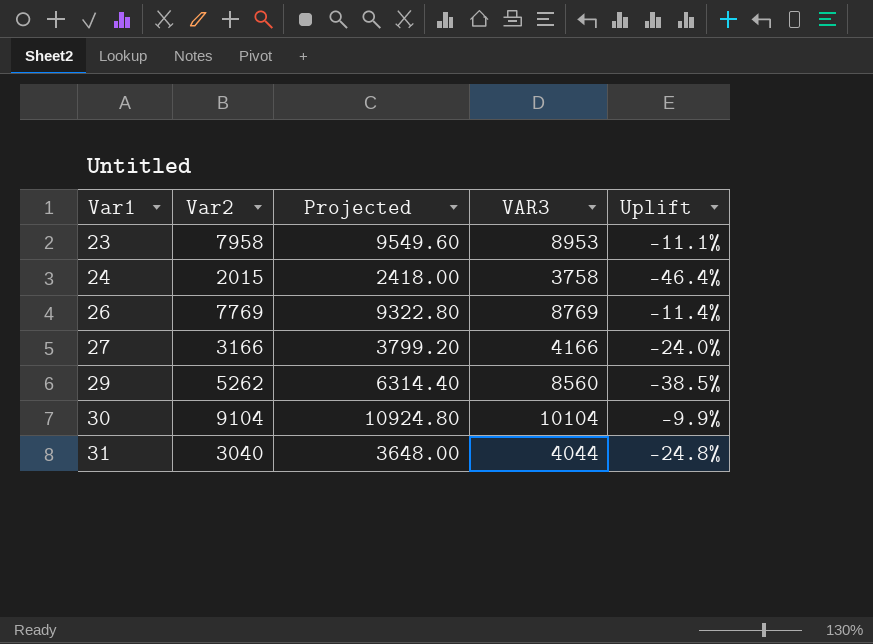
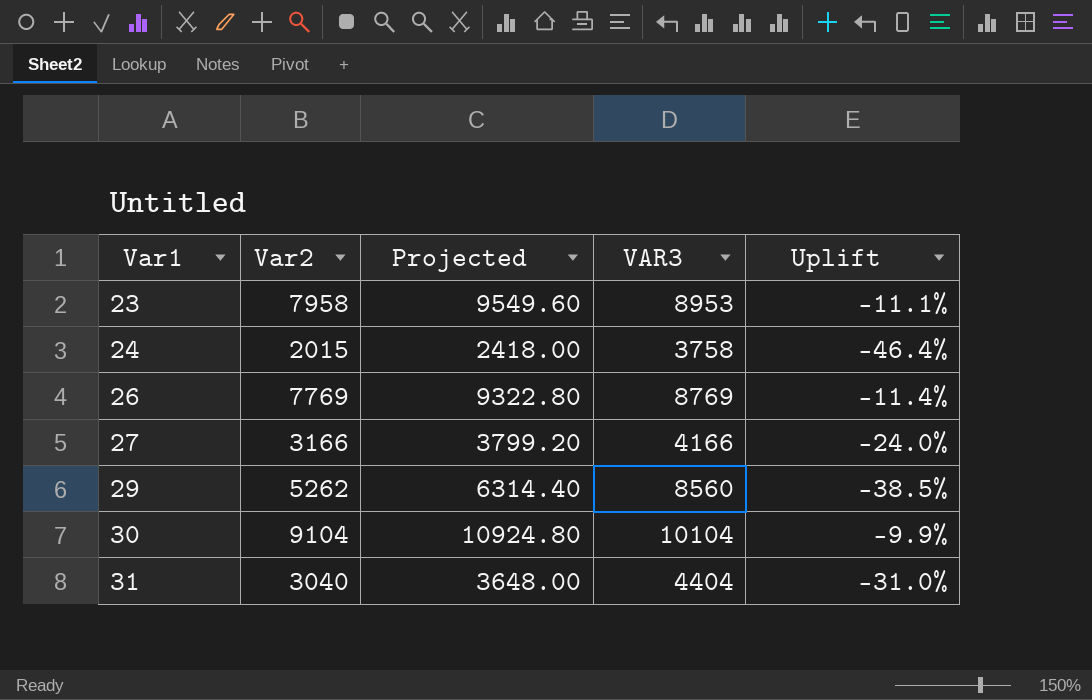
31 | VAR3: 4044 -> 4404
31 | Uplift: -24.8% -> -31.0%

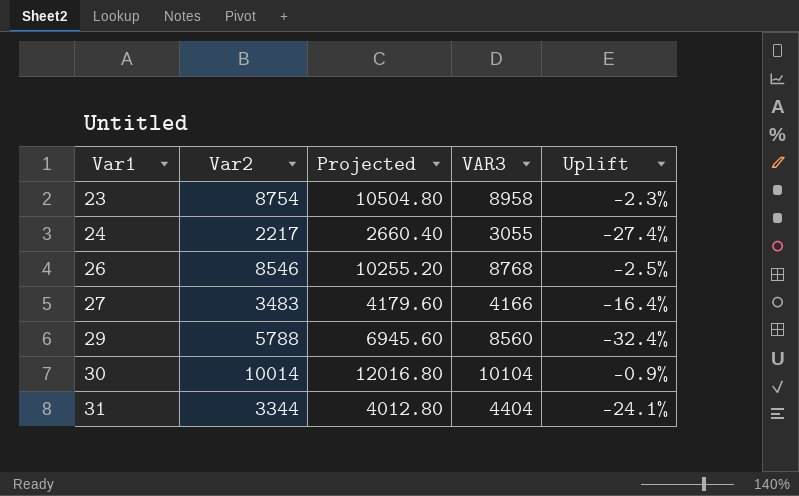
23 | Var2: 7958 -> 8754
23 | Projected: 9549.60 -> 10504.80
23 | VAR3: 8953 -> 8958
23 | Uplift: -11.1% -> -2.3%
24 | Var2: 2015 -> 2217
24 | Projected: 2418.00 -> 2660.40
24 | VAR3: 3758 -> 3055
24 | Uplift: -46.4% -> -27.4%
26 | Var2: 7769 -> 8546
26 | Projected: 9322.80 -> 10255.20
26 | VAR3: 8769 -> 8768
26 | Uplift: -11.4% -> -2.5%
27 | Var2: 3166 -> 3483
27 | Projected: 3799.20 -> 4179.60
27 | Uplift: -24.0% -> -16.4%
29 | Var2: 5262 -> 5788
29 | Projected: 6314.40 -> 6945.60
29 | Uplift: -38.5% -> -32.4%
30 | Var2: 9104 -> 10014
30 | Projected: 10924.80 -> 12016.80
30 | Uplift: -9.9% -> -0.9%
31 | Var2: 3040 -> 3344
31 | Projected: 3648.00 -> 4012.80
31 | Uplift: -31.0% -> -24.1%

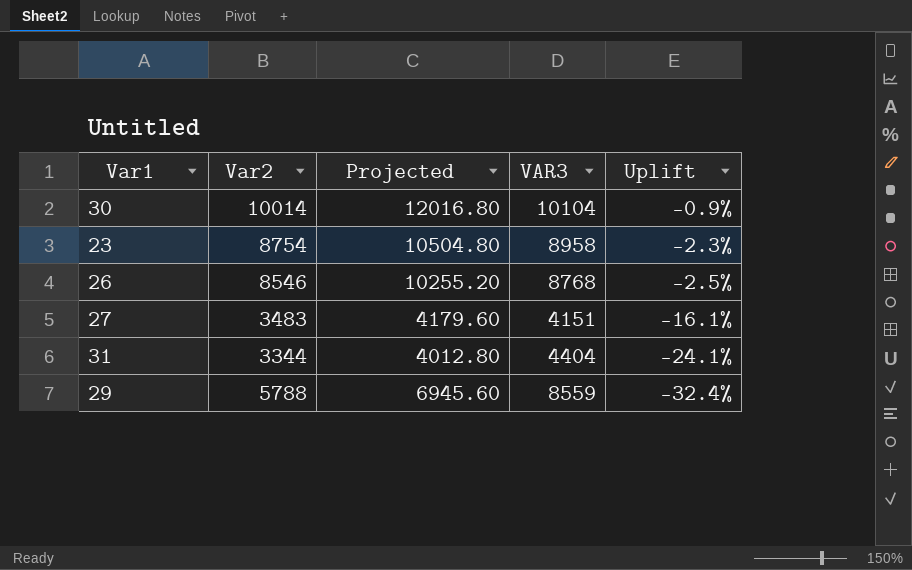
row order: Var1 ascending -> Uplift descending
row 24: 2217 | 2660.40 | 3055 | -27.4% -> none
27 | VAR3: 4166 -> 4151
27 | Uplift: -16.4% -> -16.1%
29 | VAR3: 8560 -> 8559

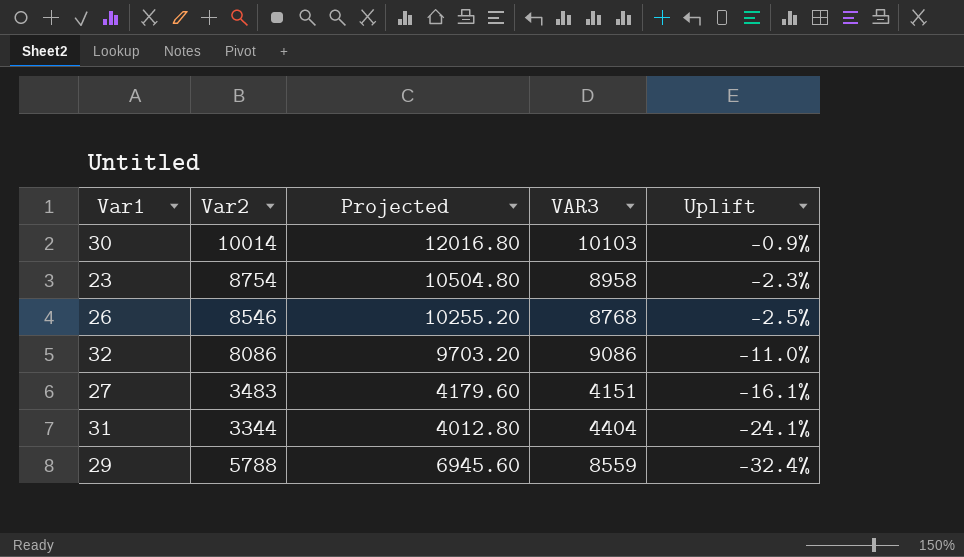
30 | VAR3: 10104 -> 10103
row 32: none -> 8086 | 9703.20 | 9086 | -11.0%

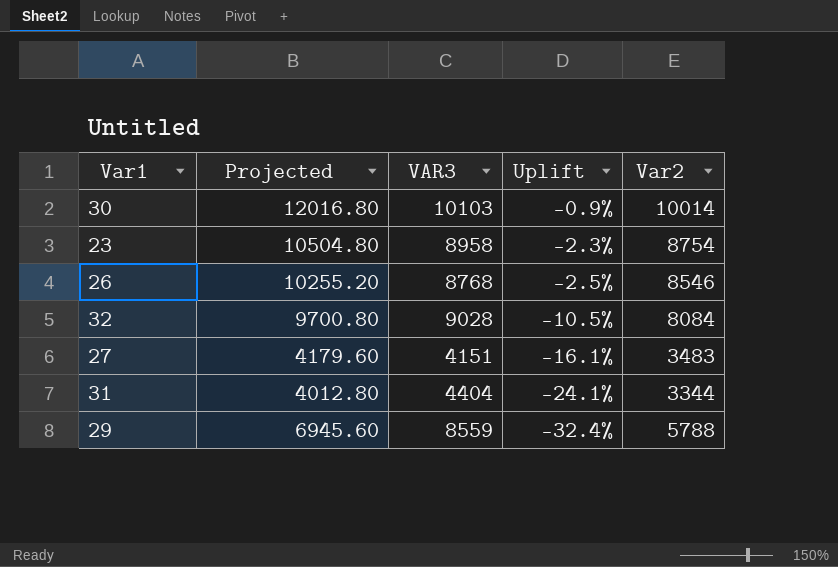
column Var2 | position: 2 -> 5
32 | Projected: 9703.20 -> 9700.80
32 | VAR3: 9086 -> 9028
32 | Uplift: -11.0% -> -10.5%
32 | Var2: 8086 -> 8084

